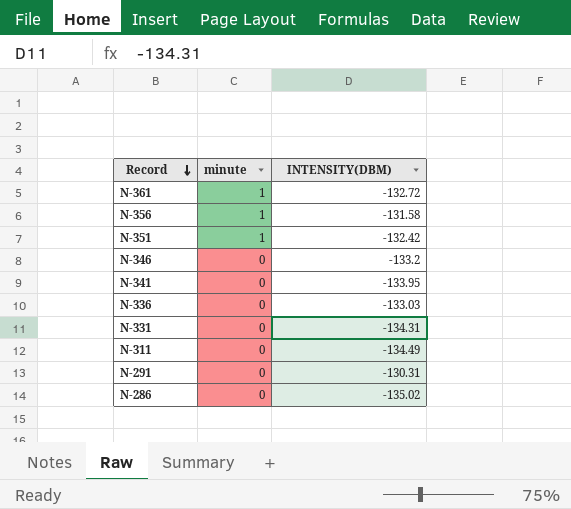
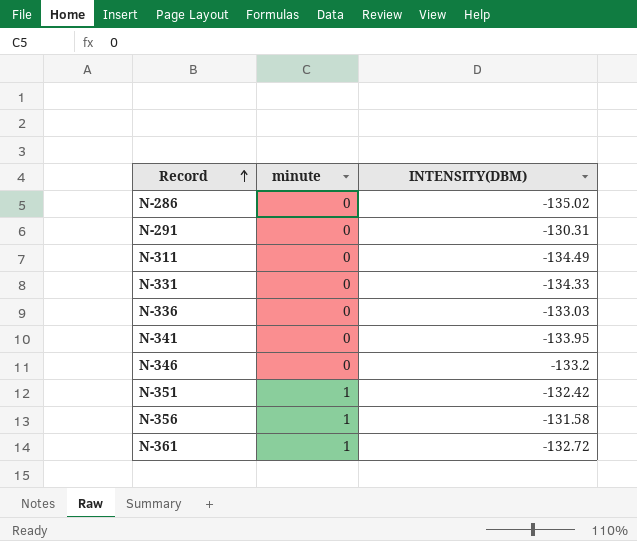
row order: Record descending -> Record ascending
N-331 | INTENSITY(DBM): -134.31 -> -134.33

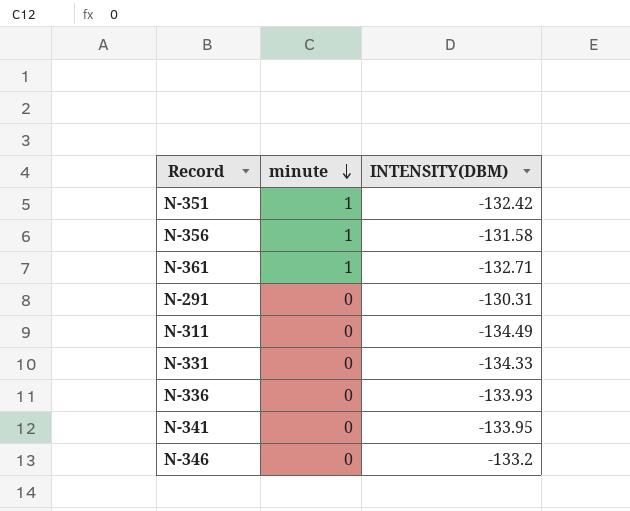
row order: Record ascending -> minute descending
row N-286: 0 | -135.02 -> none
N-361 | INTENSITY(DBM): -132.72 -> -132.71
N-336 | INTENSITY(DBM): -133.03 -> -133.93

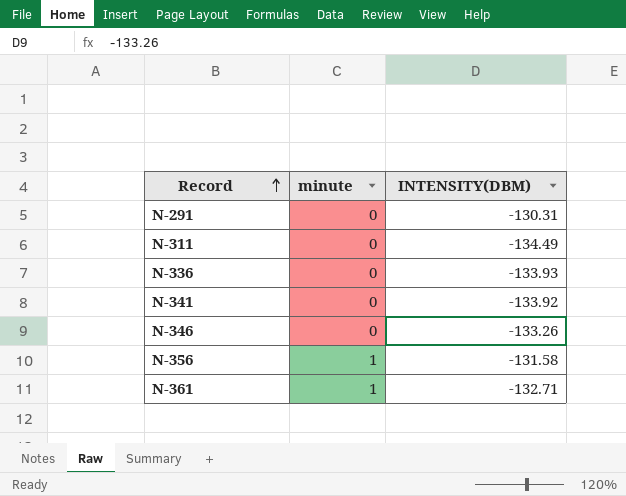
row order: minute descending -> Record ascending
row N-351: 1 | -132.42 -> none
row N-331: 0 | -134.33 -> none
N-341 | INTENSITY(DBM): -133.95 -> -133.92
N-346 | INTENSITY(DBM): -133.2 -> -133.26

